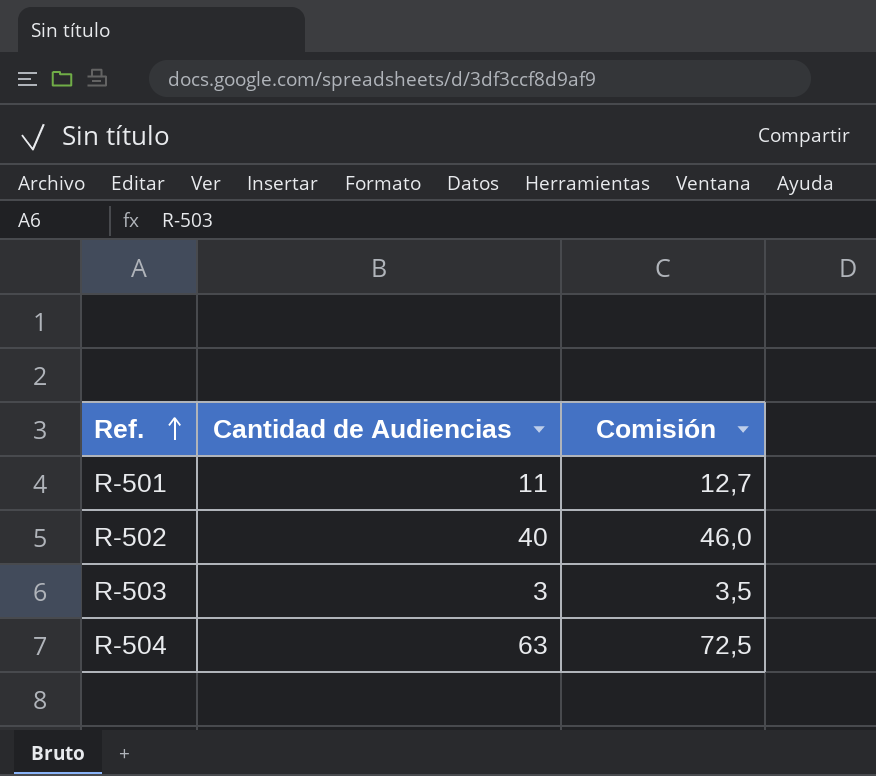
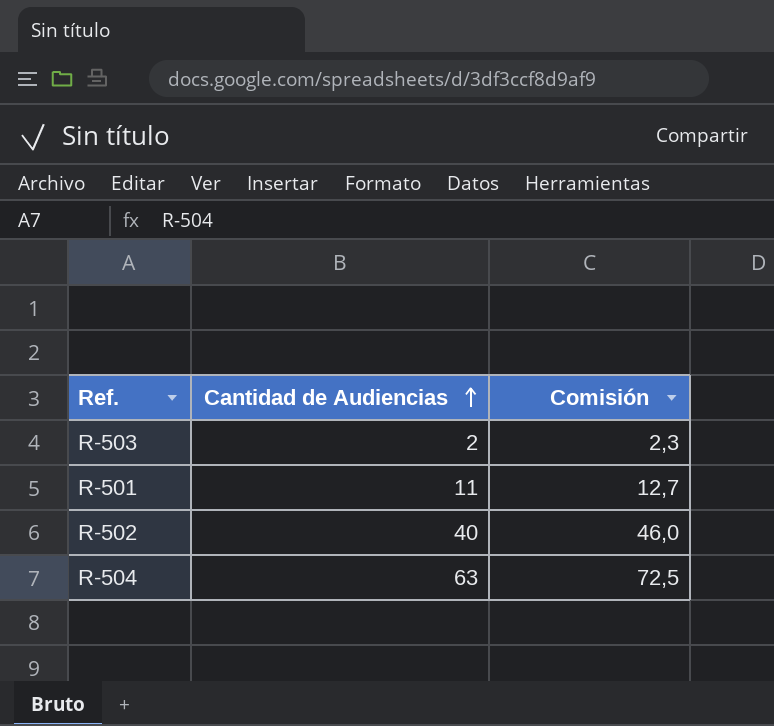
row order: Ref. ascending -> Cantidad de Audiencias ascending
R-503 | Cantidad de Audiencias: 3 -> 2
R-503 | Comisión: 3,5 -> 2,3

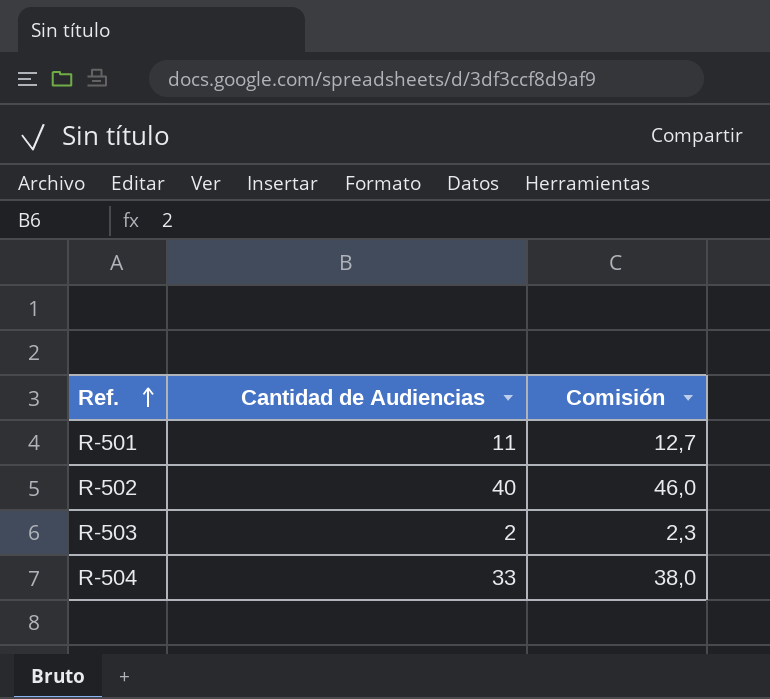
row order: Cantidad de Audiencias ascending -> Ref. ascending
R-504 | Cantidad de Audiencias: 63 -> 33
R-504 | Comisión: 72,5 -> 38,0

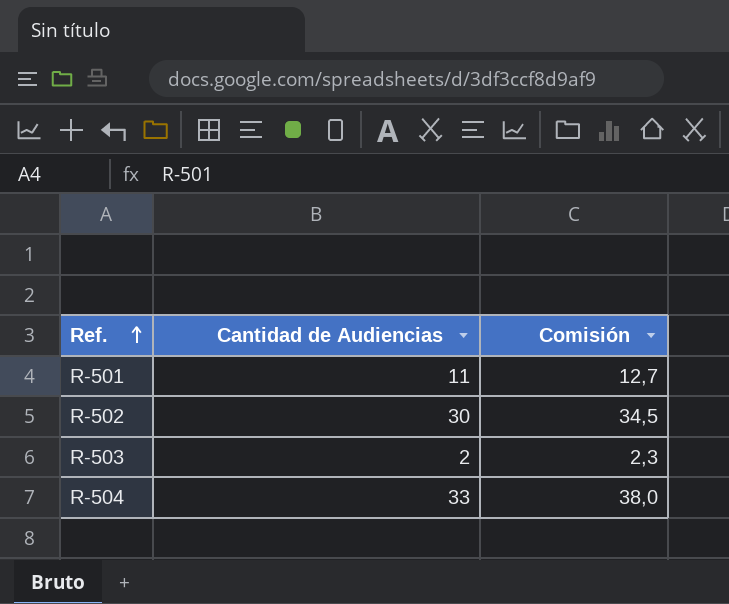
R-502 | Cantidad de Audiencias: 40 -> 30
R-502 | Comisión: 46,0 -> 34,5

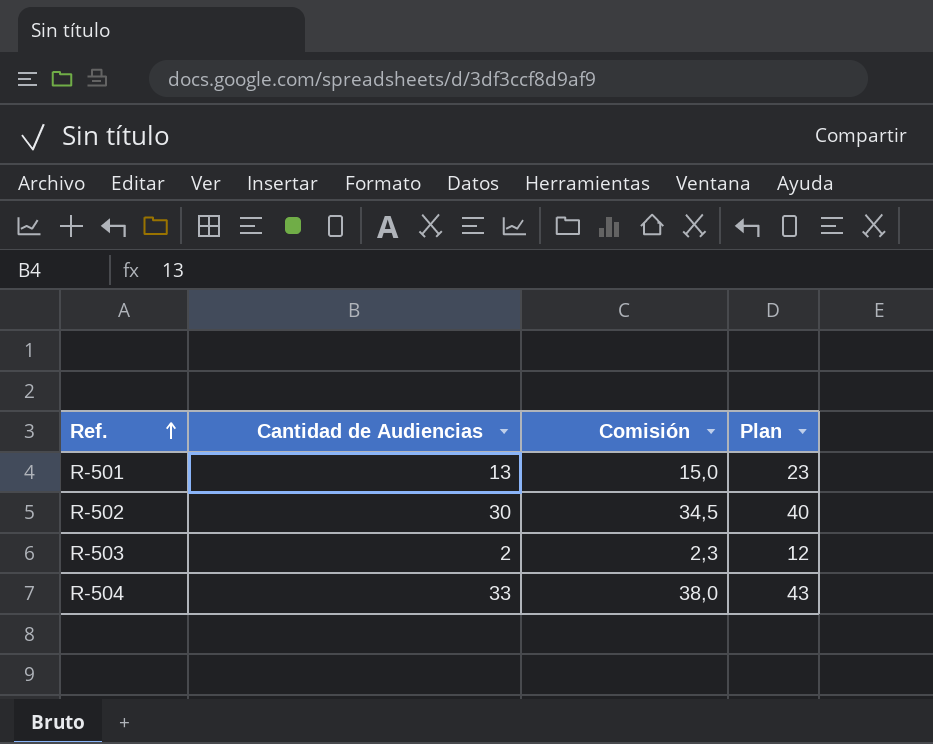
column Plan | formula: none -> [Cantidad de Audiencias] + 10
R-501 | Cantidad de Audiencias: 11 -> 13
R-501 | Comisión: 12,7 -> 15,0

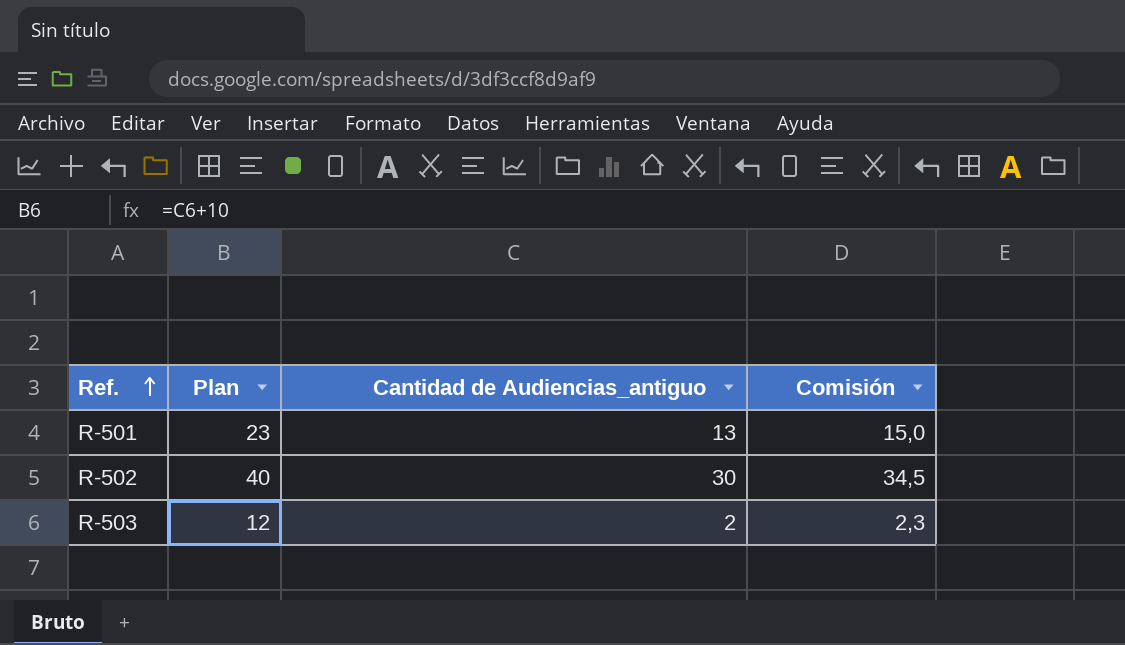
column Plan | position: 4 -> 2
column name: Cantidad de Audiencias -> Cantidad de Audiencias_antiguo
row R-504: 33 | 38,0 | 43 -> none

